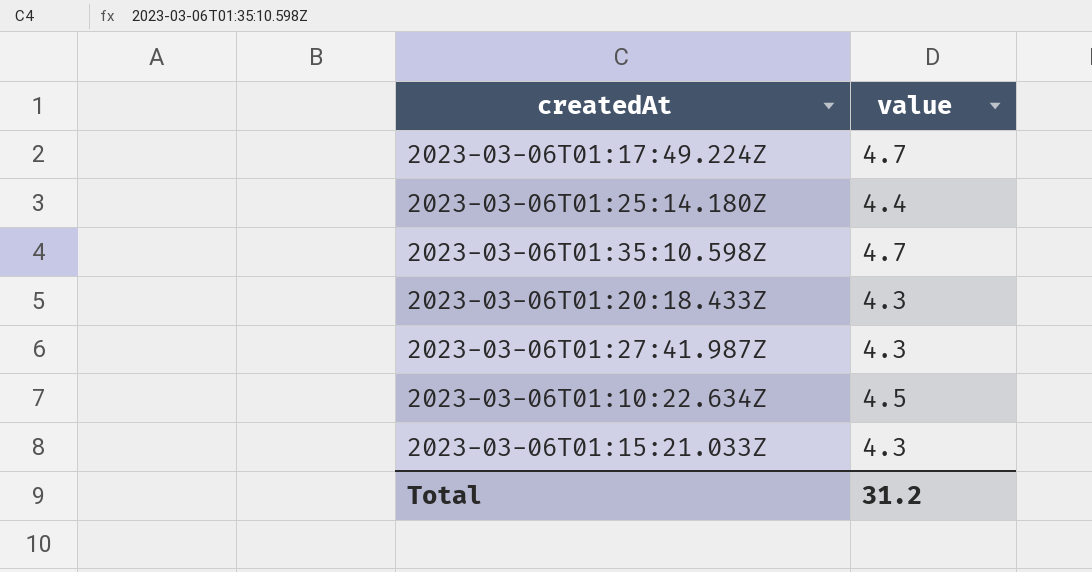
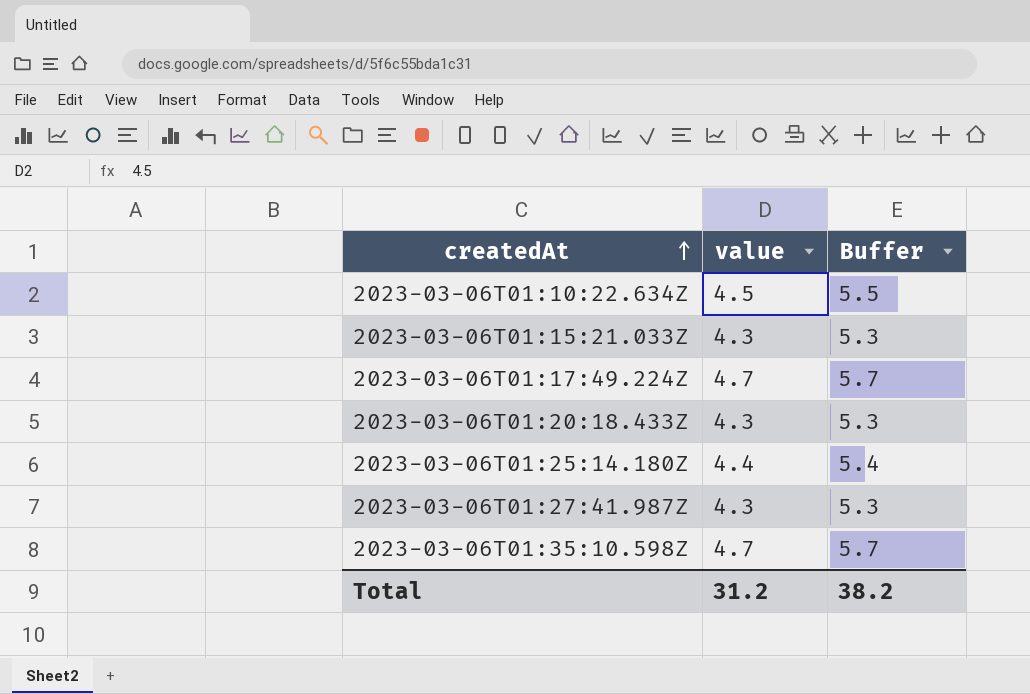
row order: none -> createdAt ascending
column Buffer | formula: none -> [value] + 1

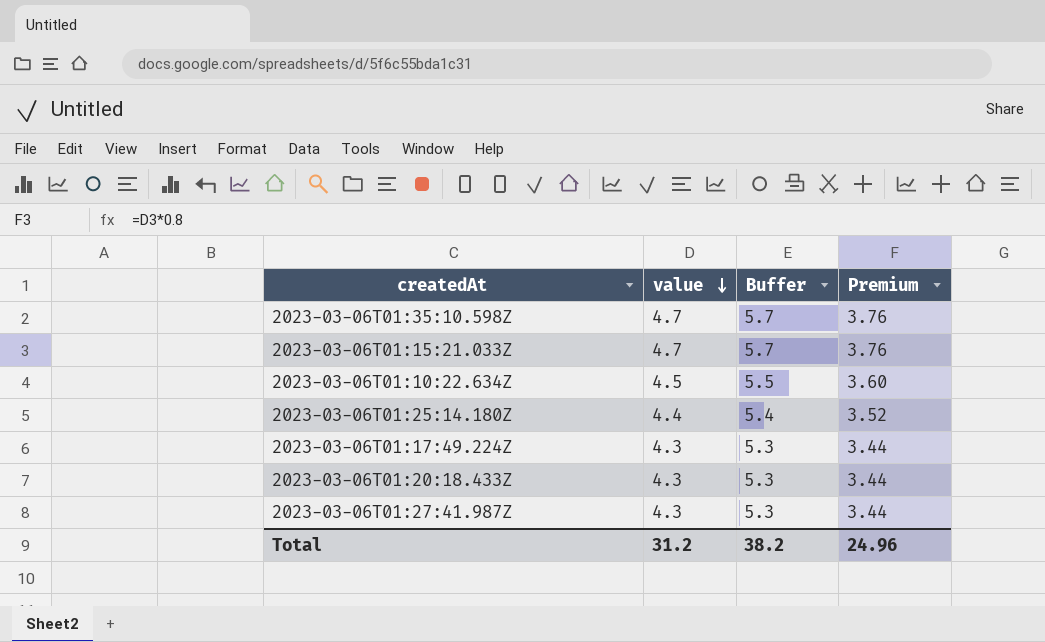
row order: createdAt ascending -> value descending
column Premium | formula: none -> [value] * 0.8
2023-03-06T01:15:21.033Z | value: 4.3 -> 4.7
2023-03-06T01:15:21.033Z | Buffer: 5.3 -> 5.7
2023-03-06T01:17:49.224Z | value: 4.7 -> 4.3
2023-03-06T01:17:49.224Z | Buffer: 5.7 -> 5.3

